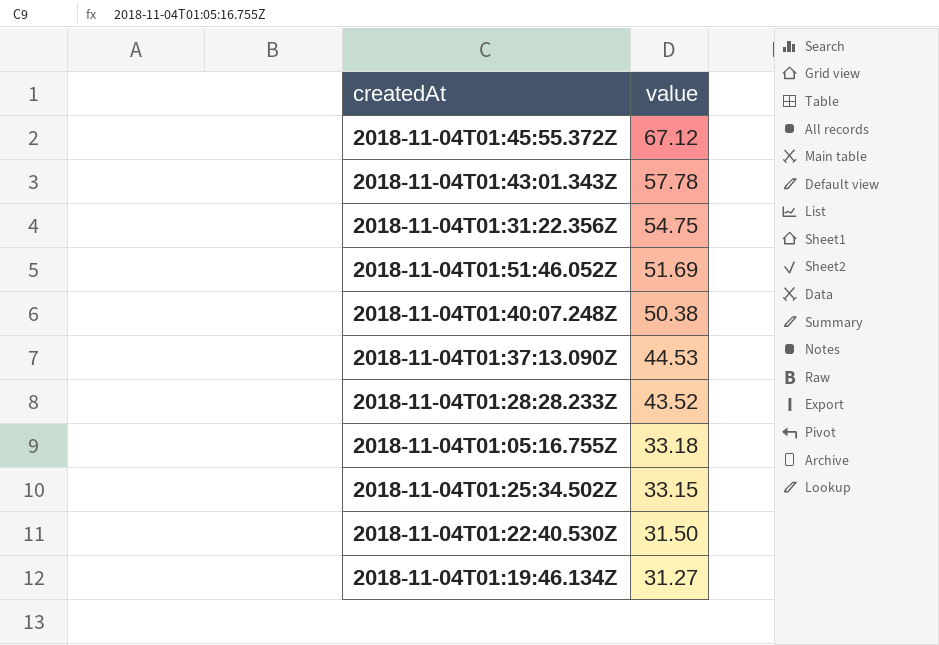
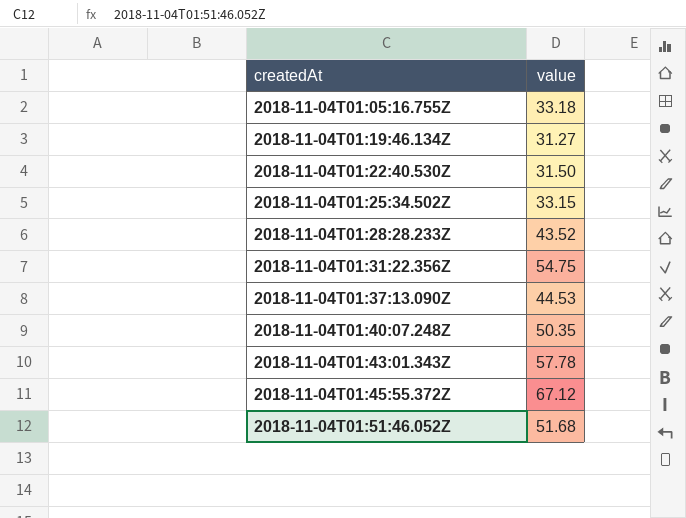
row order: value descending -> createdAt ascending
2018-11-04T01:40:07.248Z | value: 50.38 -> 50.35
2018-11-04T01:51:46.052Z | value: 51.69 -> 51.68

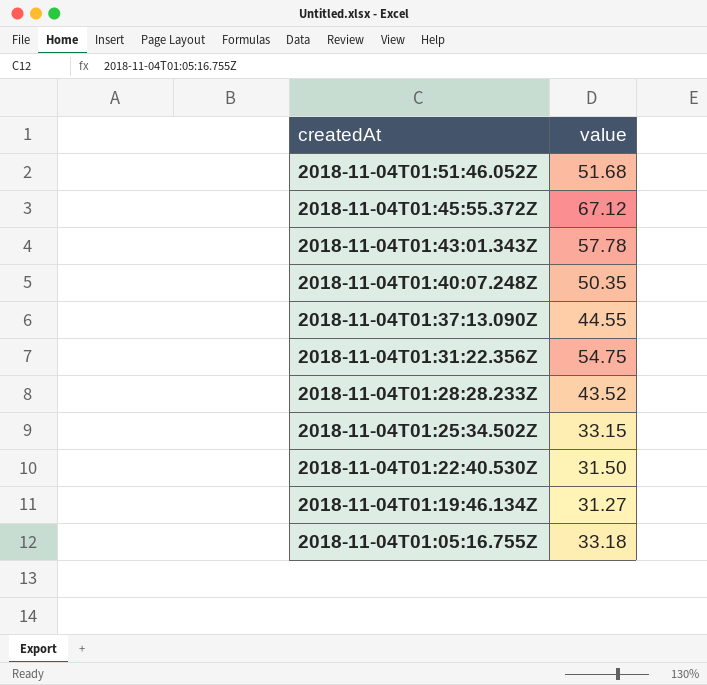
row order: createdAt ascending -> createdAt descending
2018-11-04T01:37:13.090Z | value: 44.53 -> 44.55

